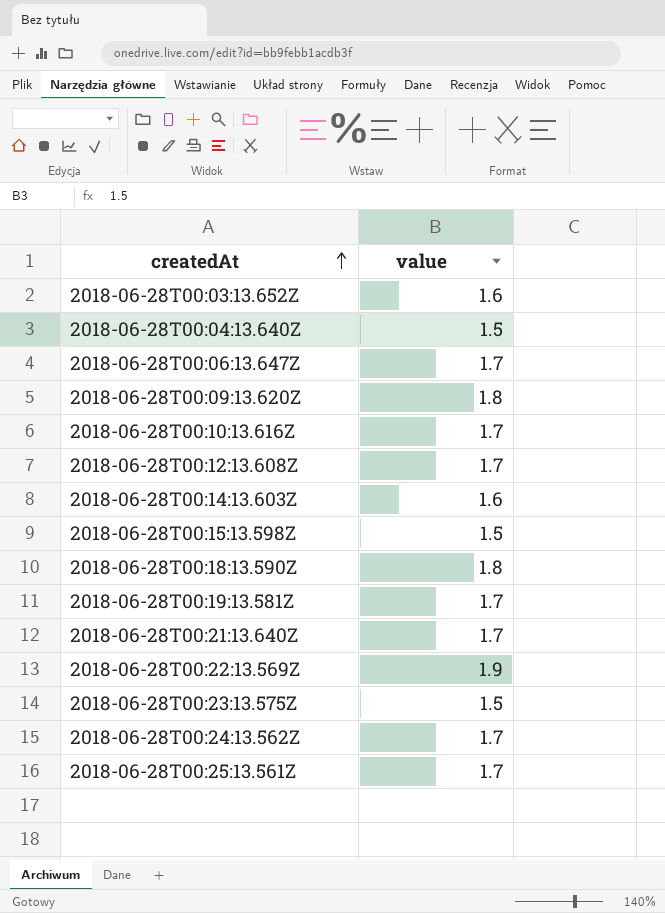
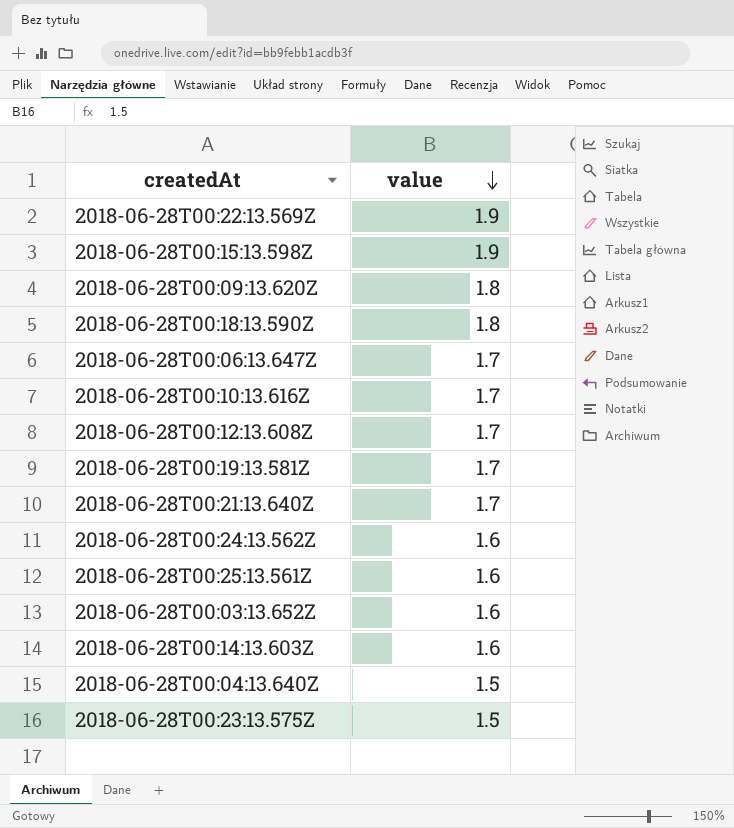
row order: createdAt ascending -> value descending
2018-06-28T00:15:13.598Z | value: 1.5 -> 1.9
2018-06-28T00:24:13.562Z | value: 1.7 -> 1.6
2018-06-28T00:25:13.561Z | value: 1.7 -> 1.6

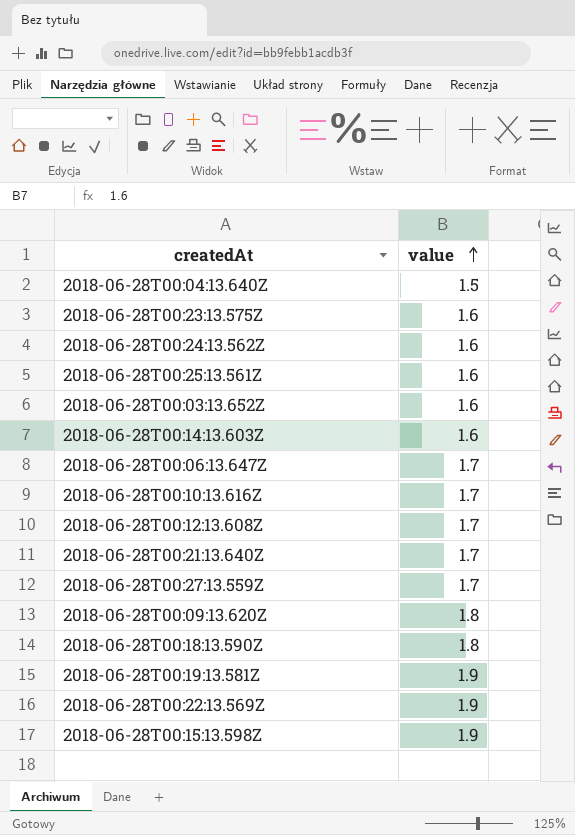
row order: value descending -> value ascending
2018-06-28T00:23:13.575Z | value: 1.5 -> 1.6
row 2018-06-28T00:27:13.559Z: none -> 1.7
2018-06-28T00:19:13.581Z | value: 1.7 -> 1.9

